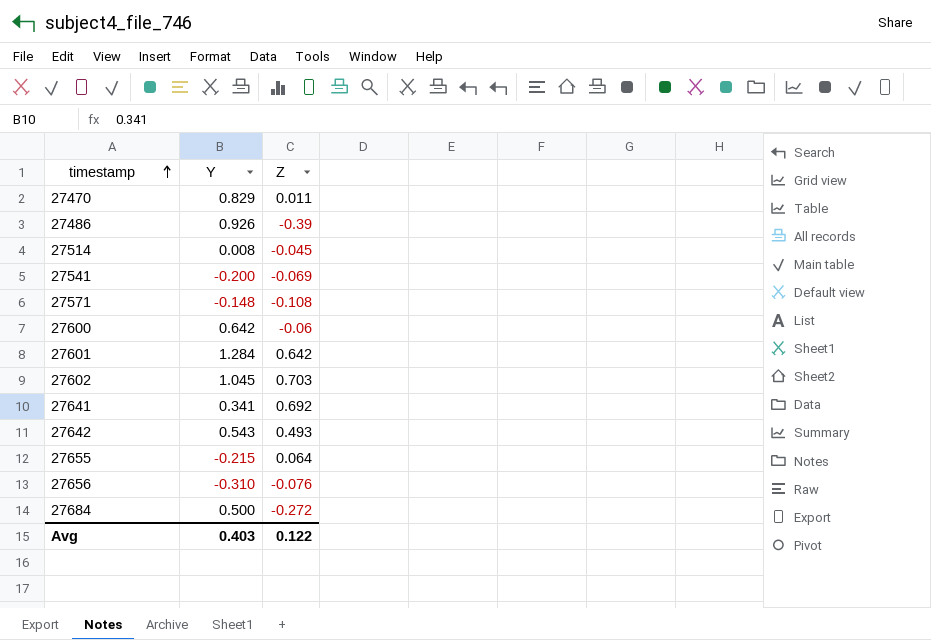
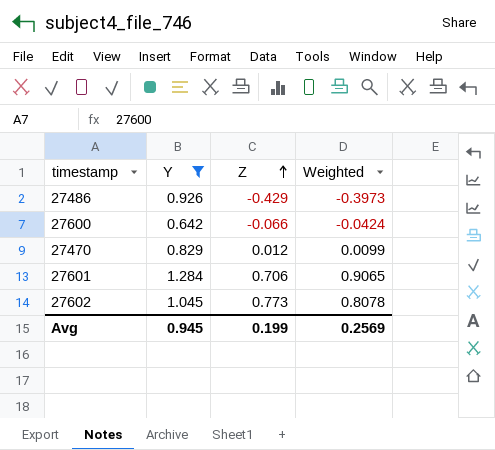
filter: none -> Y >= 0.642
row order: timestamp ascending -> Z ascending
column Weighted | formula: none -> [Y] * [Z]
27486 | Z: -0.39 -> -0.429
27600 | Z: -0.06 -> -0.066
27470 | Z: 0.011 -> 0.012
27601 | Z: 0.642 -> 0.706
27602 | Z: 0.703 -> 0.773
Avg | Y: 0.403 -> 0.945
Avg | Z: 0.122 -> 0.199

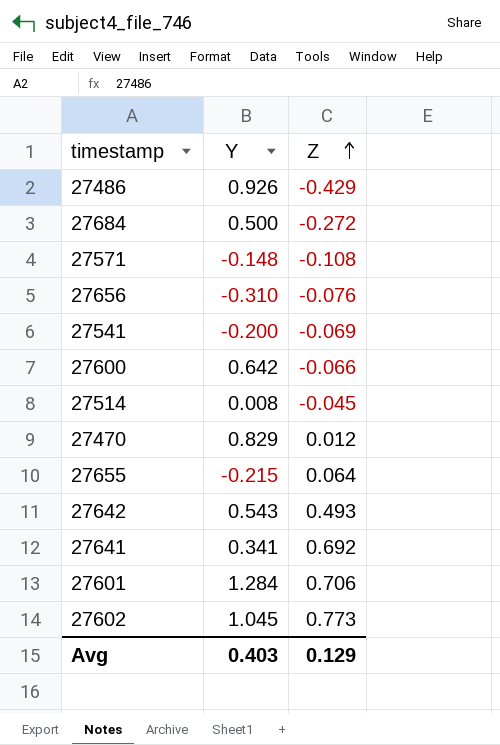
filter: Y >= 0.642 -> none
column Weighted | formula: [Y] * [Z] -> none
Avg | Y: 0.945 -> 0.403
Avg | Z: 0.199 -> 0.129

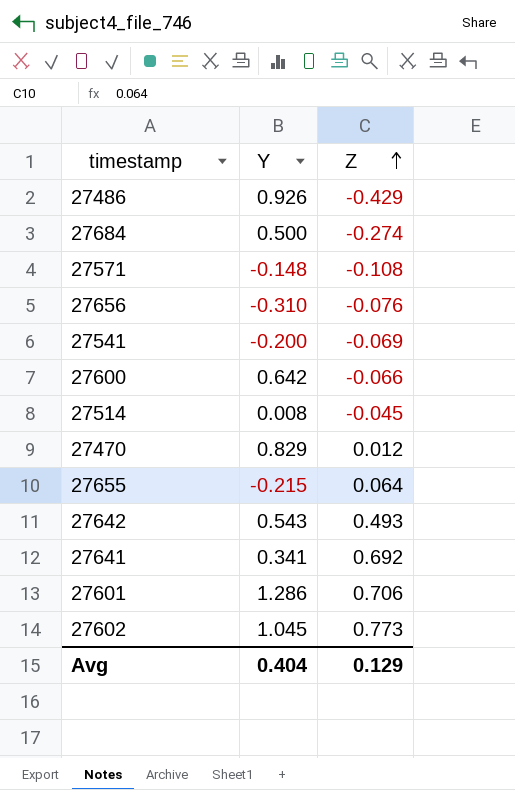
27684 | Z: -0.272 -> -0.274
27601 | Y: 1.284 -> 1.286
Avg | Y: 0.403 -> 0.404

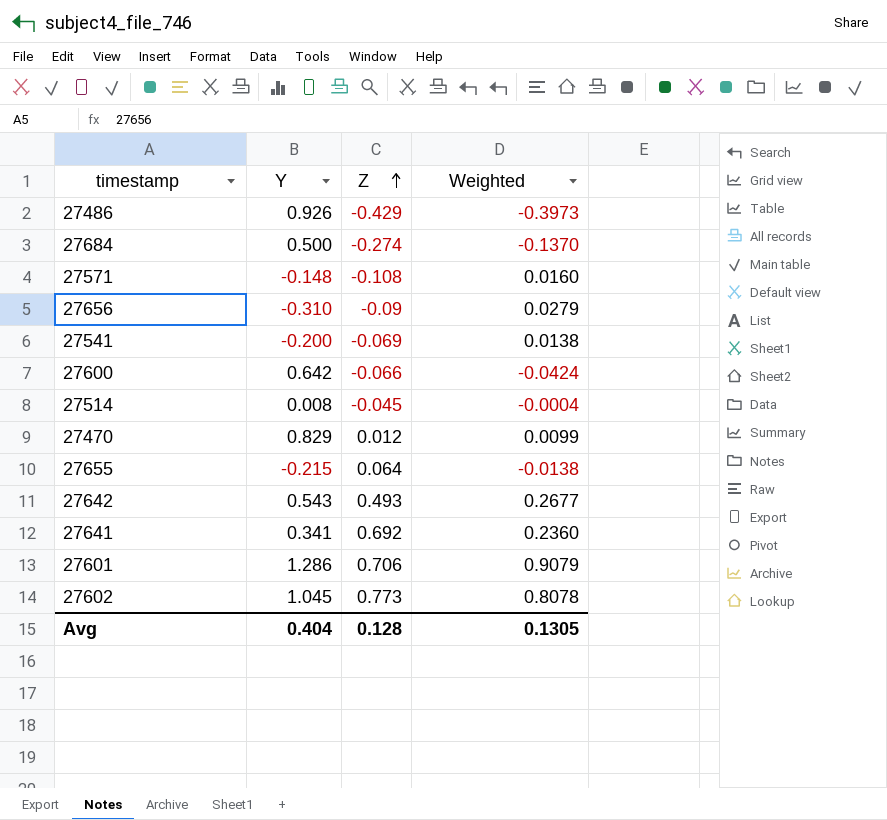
column Weighted | formula: none -> [Y] * [Z]
27656 | Z: -0.076 -> -0.09
Avg | Z: 0.129 -> 0.128

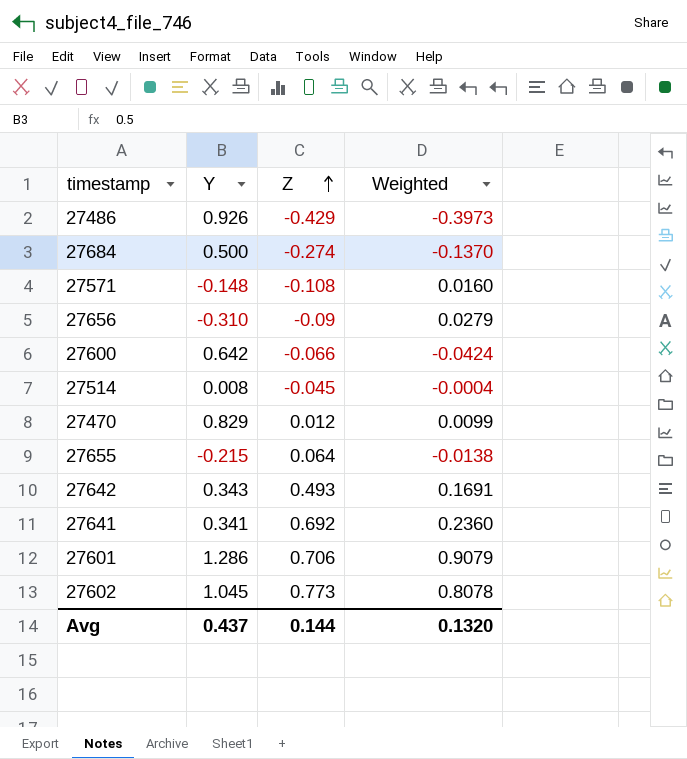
row 27541: -0.200 | -0.069 | 0.0138 -> none
27642 | Y: 0.543 -> 0.343
27642 | Weighted: 0.2677 -> 0.1691
Avg | Y: 0.404 -> 0.437
Avg | Z: 0.128 -> 0.144
Avg | Weighted: 0.1305 -> 0.1320

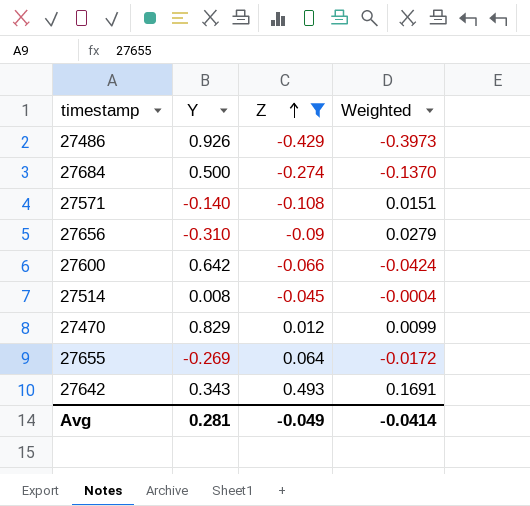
filter: none -> Z <= 0.493
27571 | Y: -0.148 -> -0.140
27571 | Weighted: 0.0160 -> 0.0151
27655 | Y: -0.215 -> -0.269
27655 | Weighted: -0.0138 -> -0.0172
Avg | Y: 0.437 -> 0.281
Avg | Z: 0.144 -> -0.049
Avg | Weighted: 0.1320 -> -0.0414

